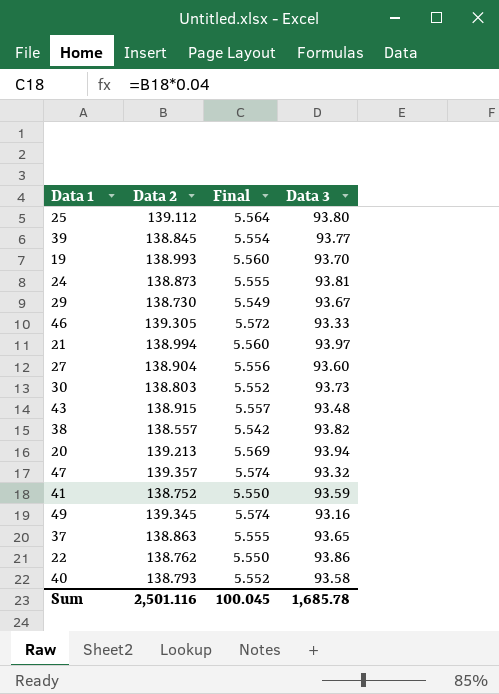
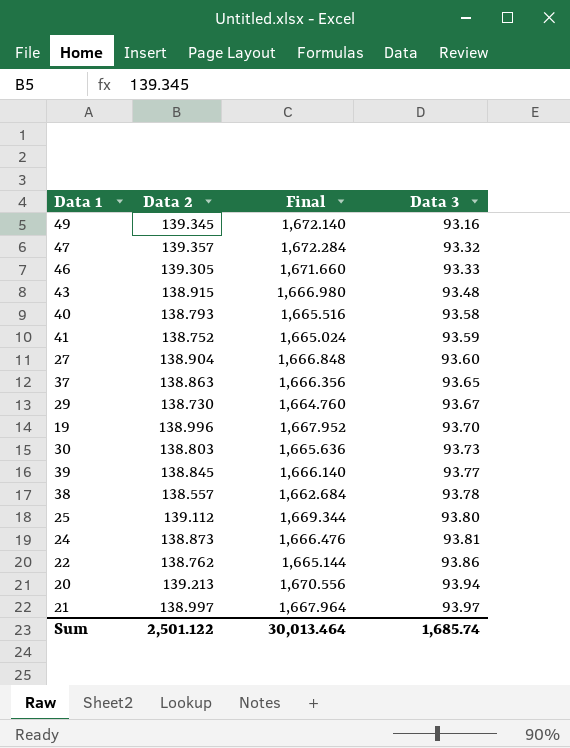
row order: none -> Data 3 ascending
column Final | formula: [Data 2] * 0.04 -> [Data 2] * 12
19 | Data 2: 138.993 -> 138.996
38 | Data 3: 93.82 -> 93.78
21 | Data 2: 138.994 -> 138.997
Sum | Data 2: 2,501.116 -> 2,501.122
Sum | Final: 100.045 -> 30,013.464
Sum | Data 3: 1,685.78 -> 1,685.74

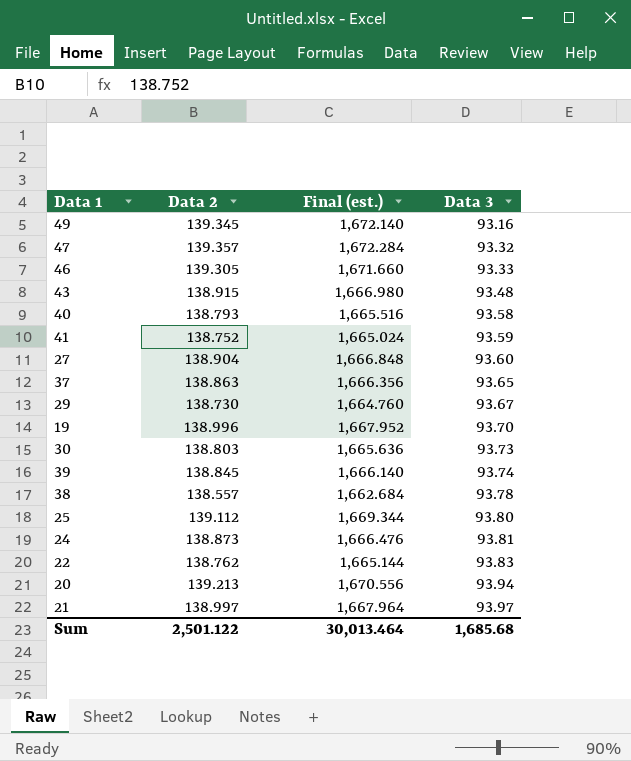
column name: Final -> Final (est.)
39 | Data 3: 93.77 -> 93.74
22 | Data 3: 93.86 -> 93.83
Sum | Data 3: 1,685.74 -> 1,685.68

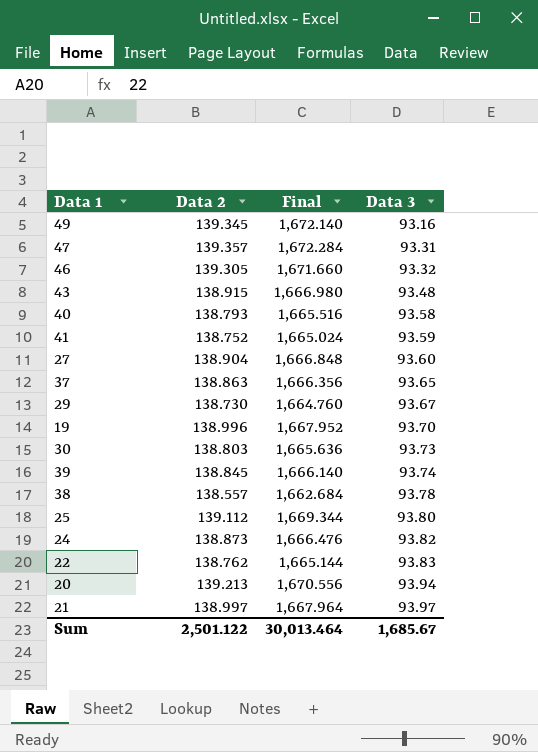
column name: Final (est.) -> Final
47 | Data 3: 93.32 -> 93.31
46 | Data 3: 93.33 -> 93.32
24 | Data 3: 93.81 -> 93.82
Sum | Data 3: 1,685.68 -> 1,685.67

